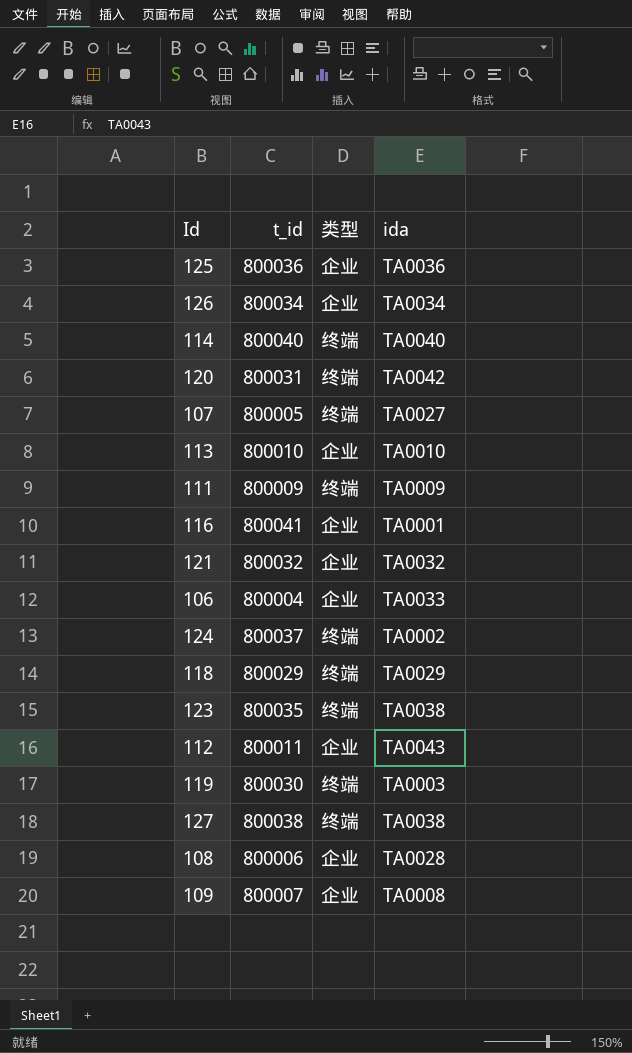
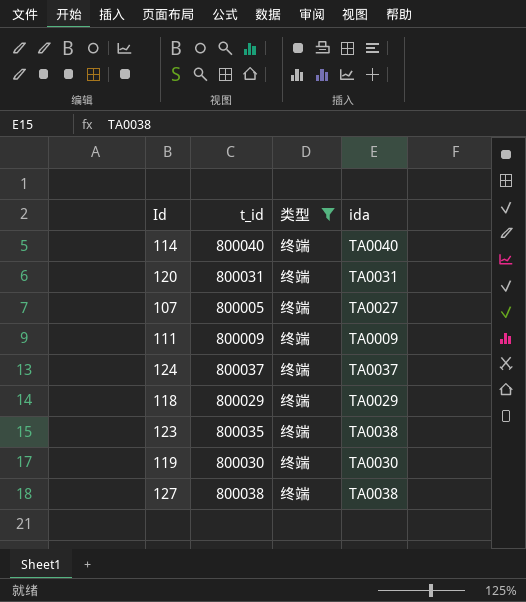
filter: none -> 类型 = 终端
120 | ida: TA0042 -> TA0031
124 | ida: TA0002 -> TA0037
119 | ida: TA0003 -> TA0030

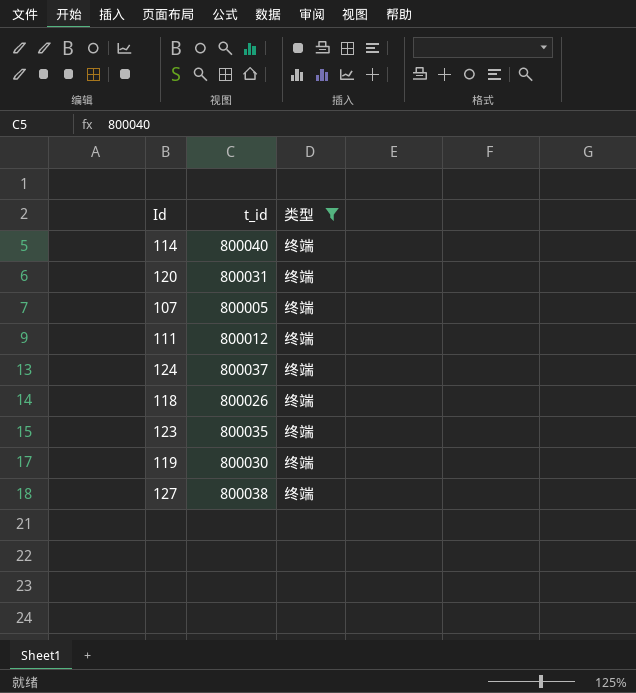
column ida | position: 4 -> none
111 | t_id: 800009 -> 800012
118 | t_id: 800029 -> 800026

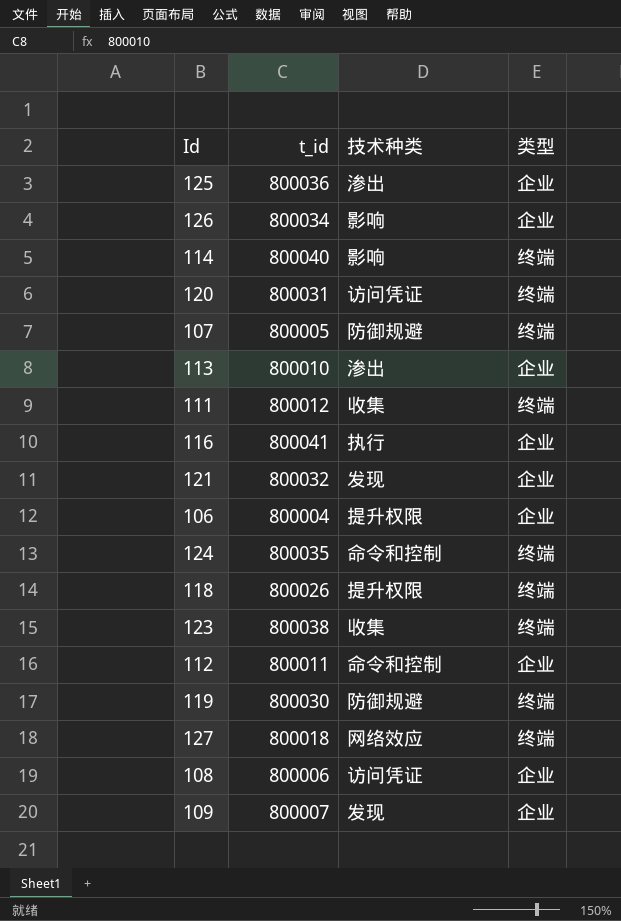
filter: 类型 = 终端 -> none
column 技术种类 | position: none -> 3
124 | t_id: 800037 -> 800035
123 | t_id: 800035 -> 800038
127 | t_id: 800038 -> 800018

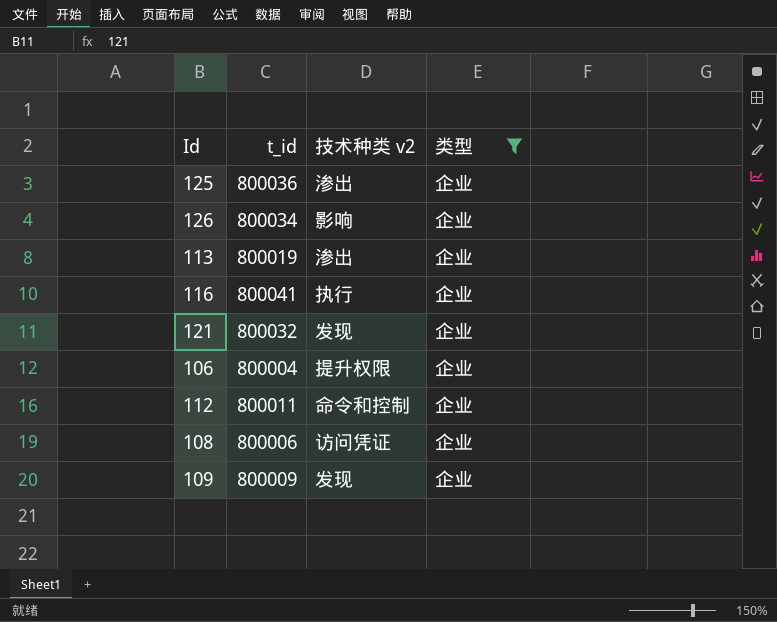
filter: none -> 类型 = 企业
column name: 技术种类 -> 技术种类 v2
113 | t_id: 800010 -> 800019
109 | t_id: 800007 -> 800009

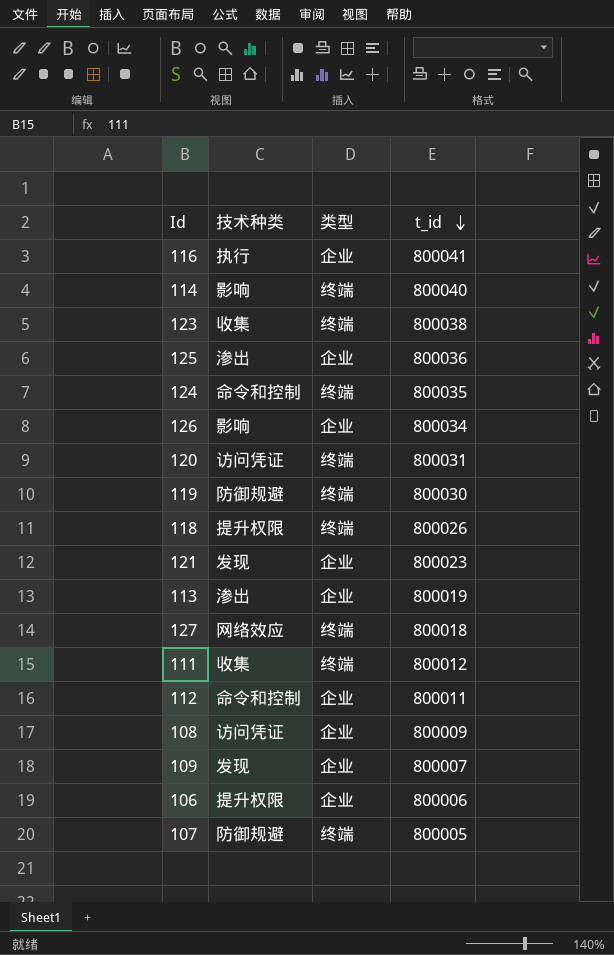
filter: 类型 = 企业 -> none
row order: none -> t_id descending
column name: 技术种类 v2 -> 技术种类
column t_id | position: 2 -> 4
121 | t_id: 800032 -> 800023
108 | t_id: 800006 -> 800009
109 | t_id: 800009 -> 800007
106 | t_id: 800004 -> 800006

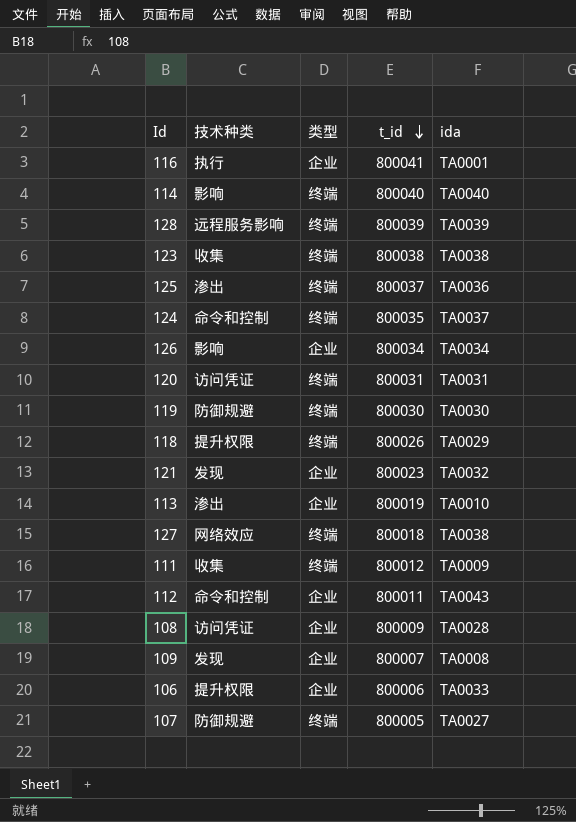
column ida | position: none -> 5
row 128: none -> 远程服务影响 | 终端 | 800039 | TA0039
125 | 类型: 企业 -> 终端
125 | t_id: 800036 -> 800037

